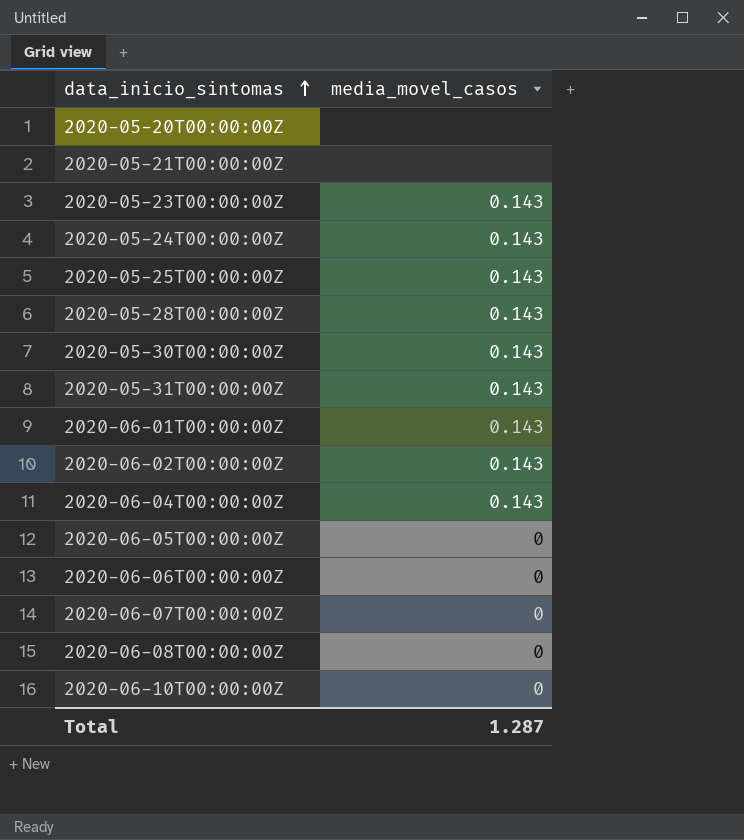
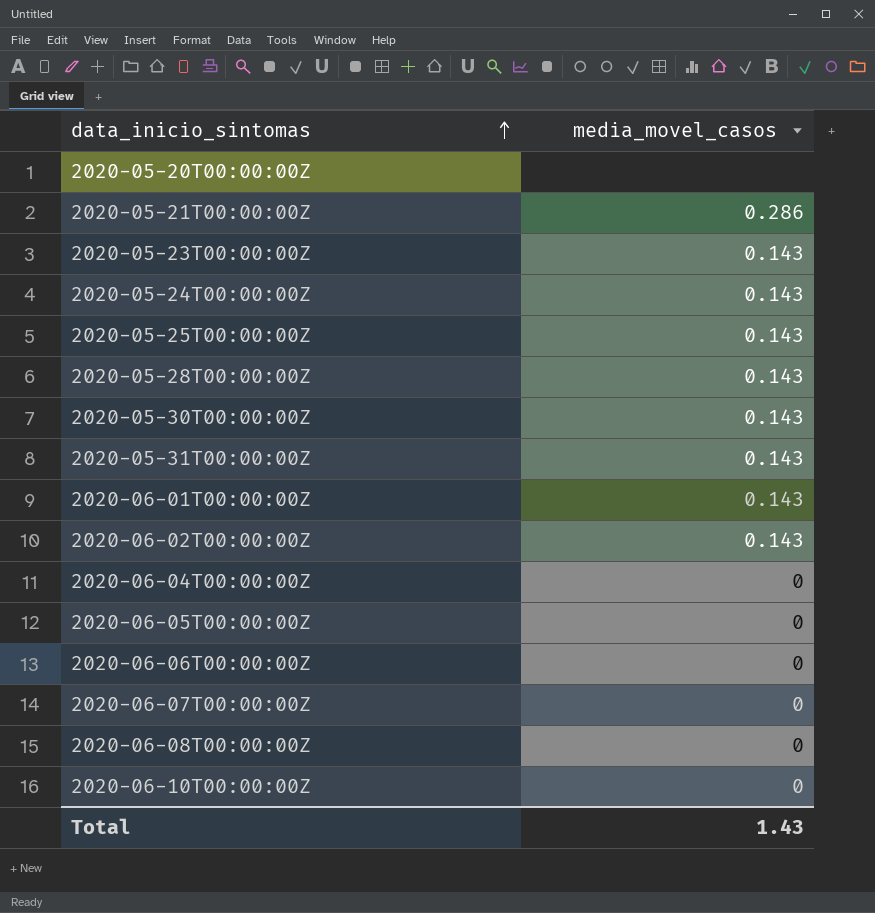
2020-05-21T00:00:00Z | media_movel_casos: none -> 0.286
2020-06-04T00:00:00Z | media_movel_casos: 0.143 -> 0
Total | media_movel_casos: 1.287 -> 1.43

